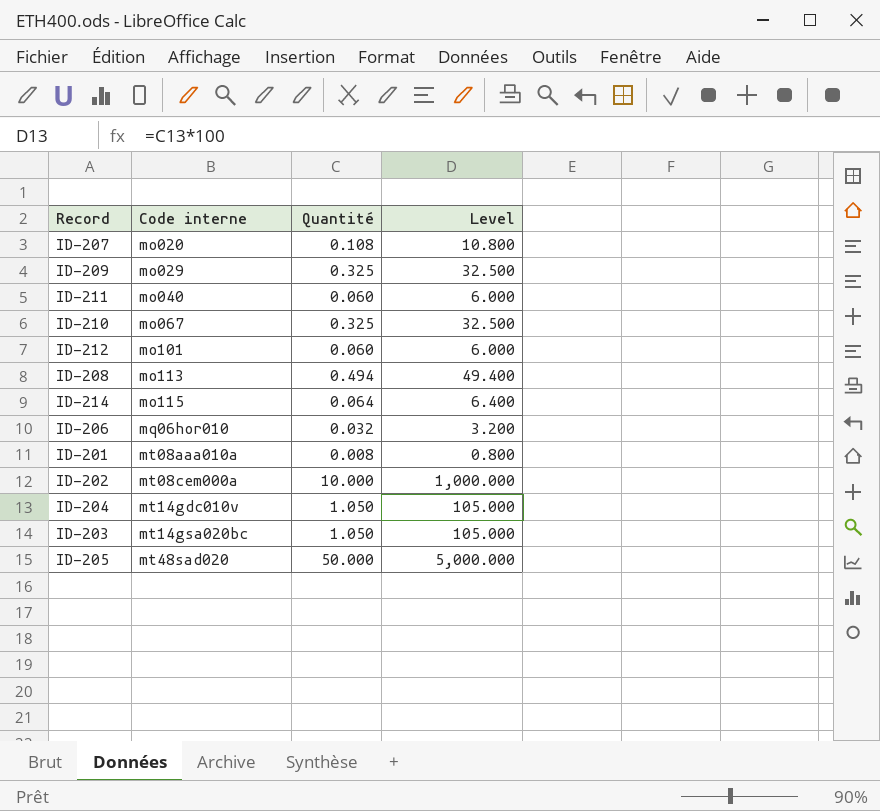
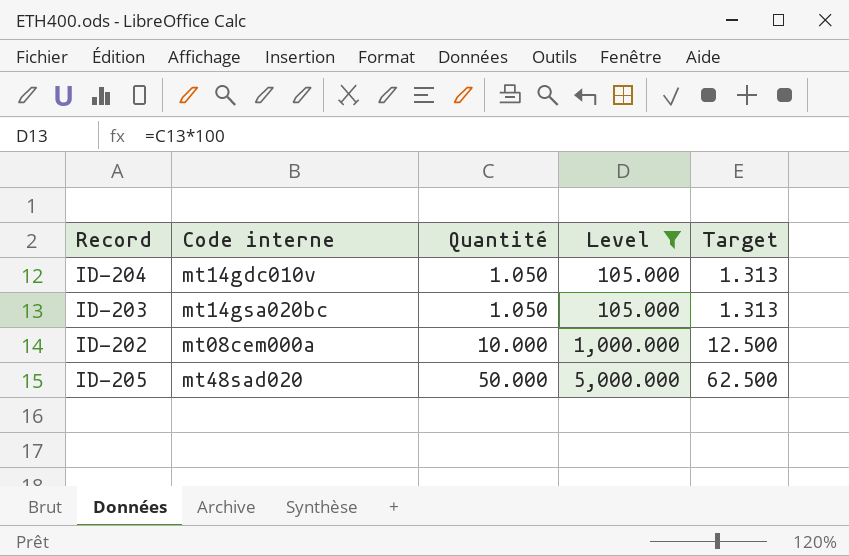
filter: none -> Level >= 105.000
row order: Code interne ascending -> Quantité ascending
column Target | formula: none -> [Quantité] * 1.25

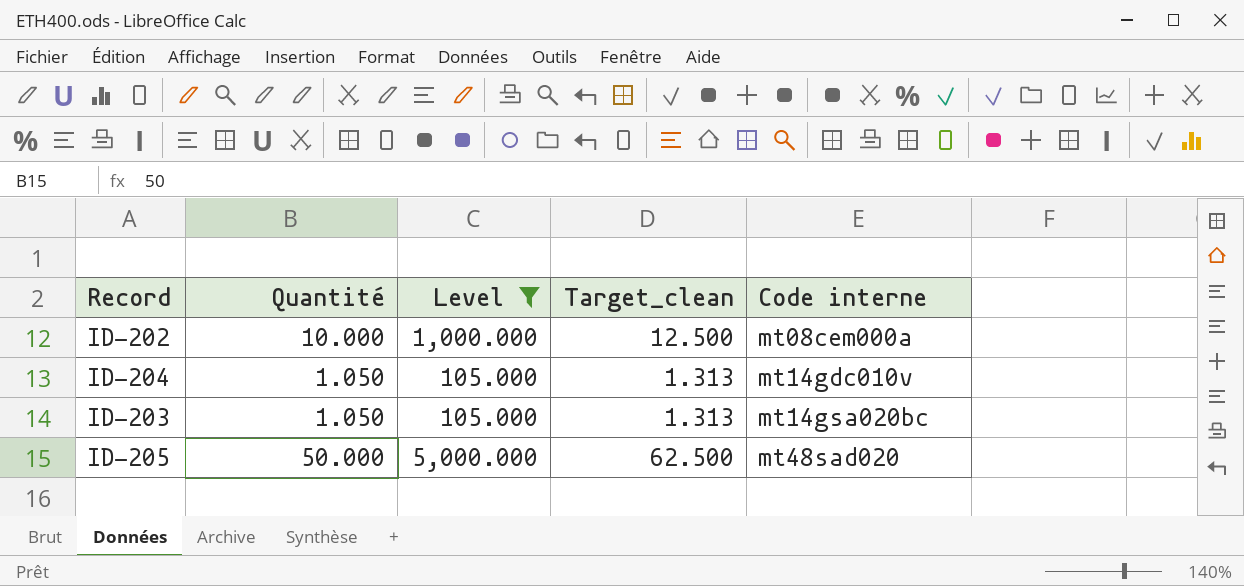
row order: Quantité ascending -> Code interne ascending
column name: Target -> Target_clean
column Code interne | position: 2 -> 5

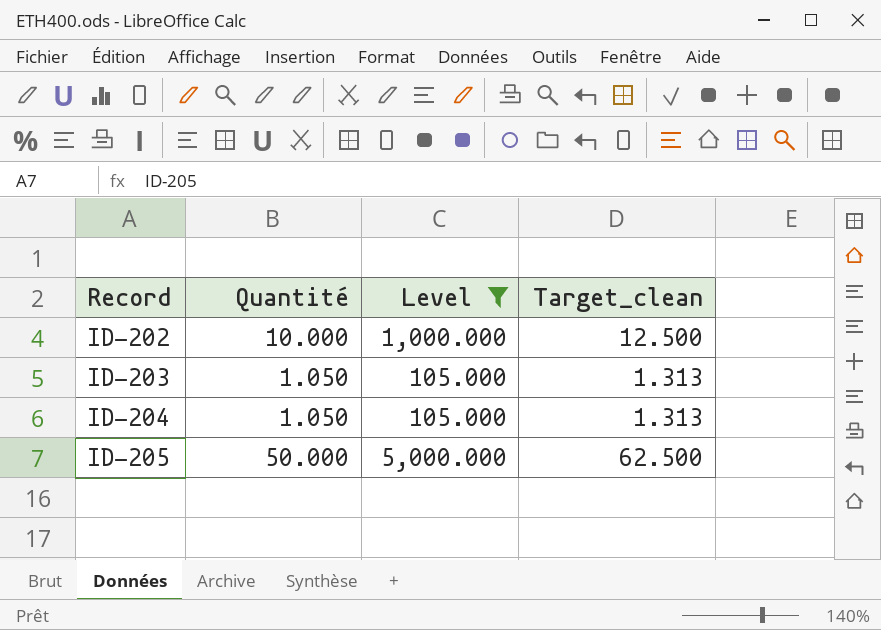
row order: Code interne ascending -> Record ascending
column Code interne | position: 5 -> none

